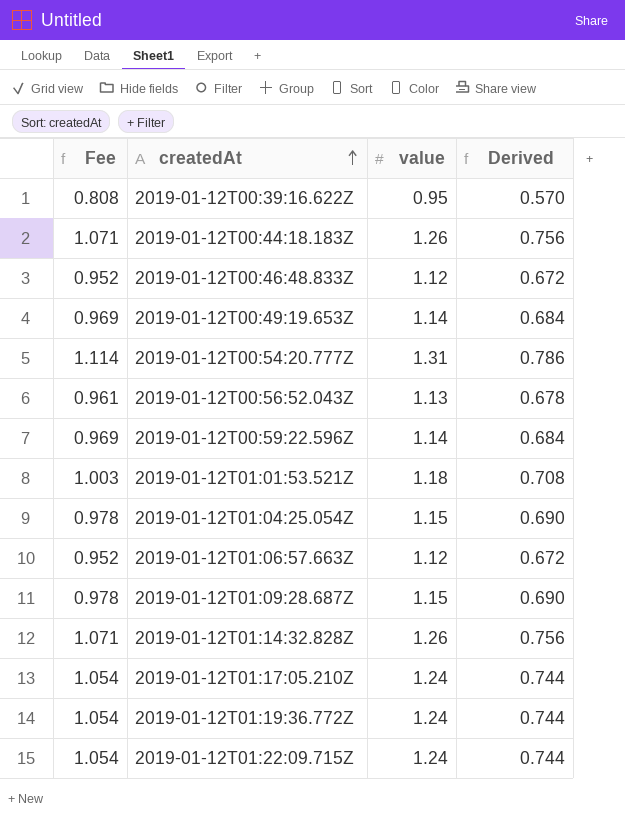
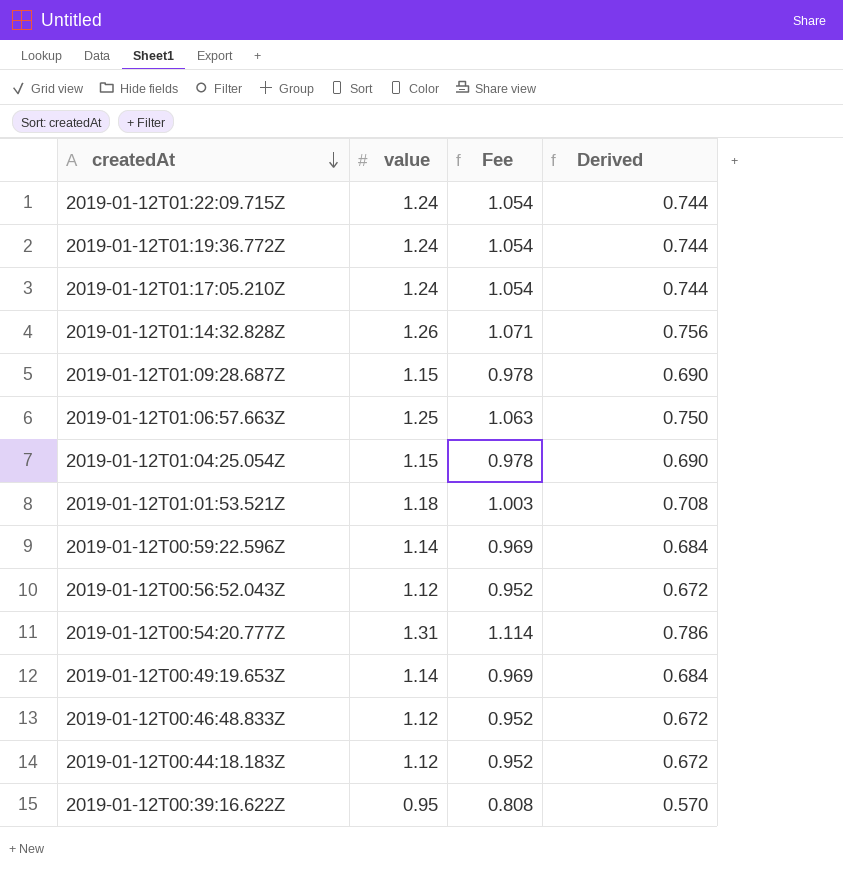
row order: createdAt ascending -> createdAt descending
column Fee | position: 1 -> 3
2019-01-12T01:06:57.663Z | value: 1.12 -> 1.25
2019-01-12T01:06:57.663Z | Fee: 0.952 -> 1.063
2019-01-12T01:06:57.663Z | Derived: 0.672 -> 0.750
2019-01-12T00:56:52.043Z | value: 1.13 -> 1.12
2019-01-12T00:56:52.043Z | Fee: 0.961 -> 0.952
2019-01-12T00:56:52.043Z | Derived: 0.678 -> 0.672
2019-01-12T00:44:18.183Z | value: 1.26 -> 1.12
2019-01-12T00:44:18.183Z | Fee: 1.071 -> 0.952
2019-01-12T00:44:18.183Z | Derived: 0.756 -> 0.672

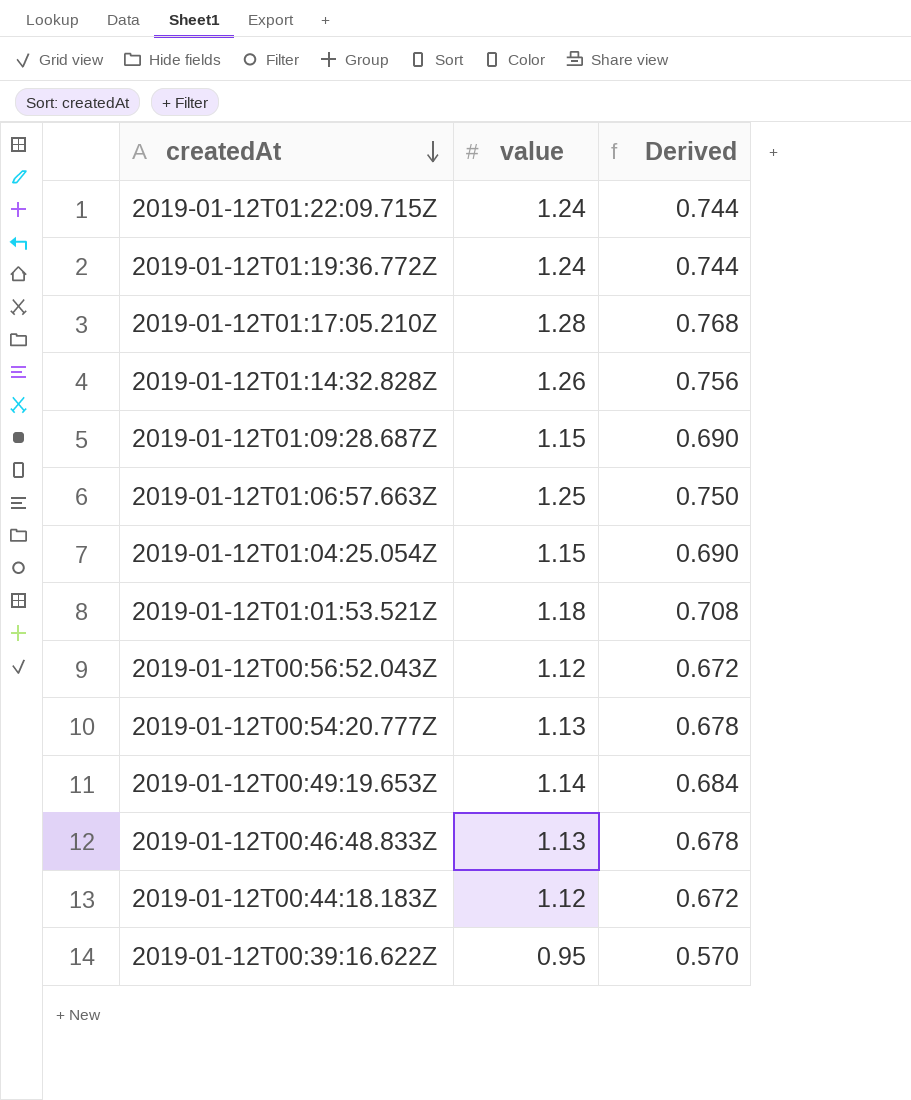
column Fee | formula: [value] * 0.85 -> none
row 2019-01-12T00:59:22.596Z: 1.14 | 0.969 | 0.684 -> none
2019-01-12T01:17:05.210Z | value: 1.24 -> 1.28
2019-01-12T01:17:05.210Z | Derived: 0.744 -> 0.768
2019-01-12T00:54:20.777Z | value: 1.31 -> 1.13
2019-01-12T00:54:20.777Z | Derived: 0.786 -> 0.678
2019-01-12T00:46:48.833Z | value: 1.12 -> 1.13
2019-01-12T00:46:48.833Z | Derived: 0.672 -> 0.678

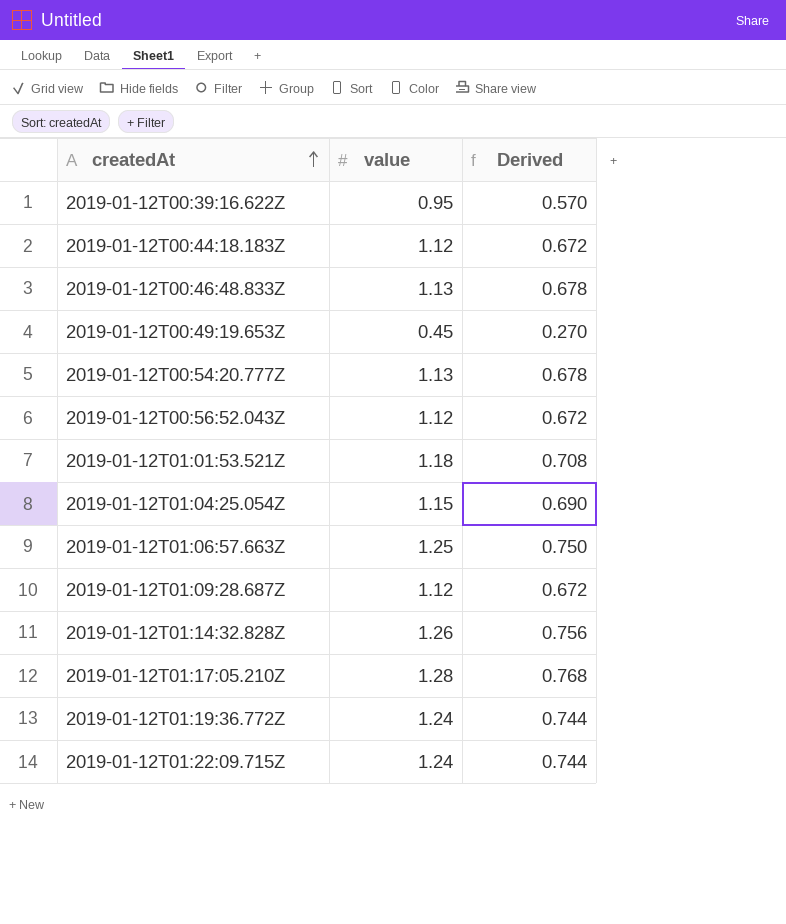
row order: createdAt descending -> createdAt ascending
2019-01-12T00:49:19.653Z | value: 1.14 -> 0.45
2019-01-12T00:49:19.653Z | Derived: 0.684 -> 0.270
2019-01-12T01:09:28.687Z | value: 1.15 -> 1.12
2019-01-12T01:09:28.687Z | Derived: 0.690 -> 0.672

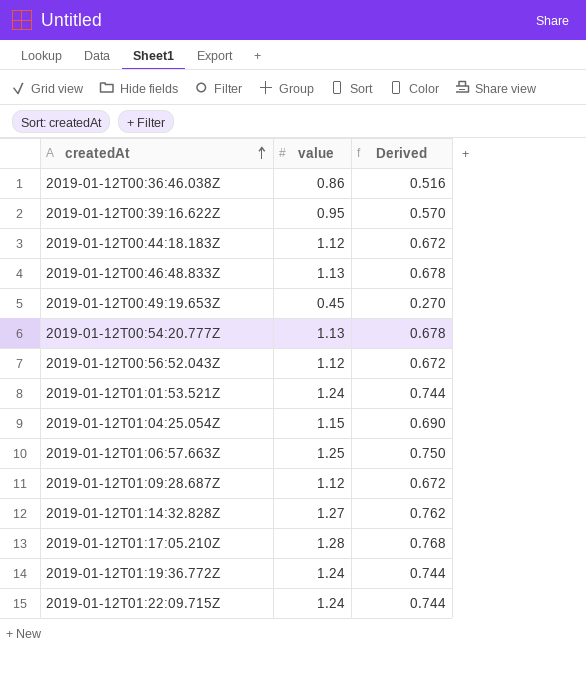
row 2019-01-12T00:36:46.038Z: none -> 0.86 | 0.516
2019-01-12T01:01:53.521Z | value: 1.18 -> 1.24
2019-01-12T01:01:53.521Z | Derived: 0.708 -> 0.744
2019-01-12T01:14:32.828Z | value: 1.26 -> 1.27
2019-01-12T01:14:32.828Z | Derived: 0.756 -> 0.762

